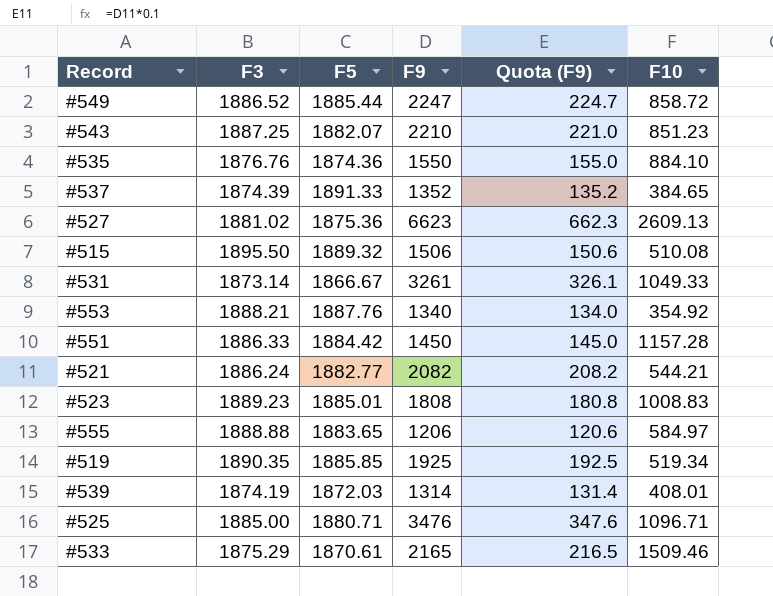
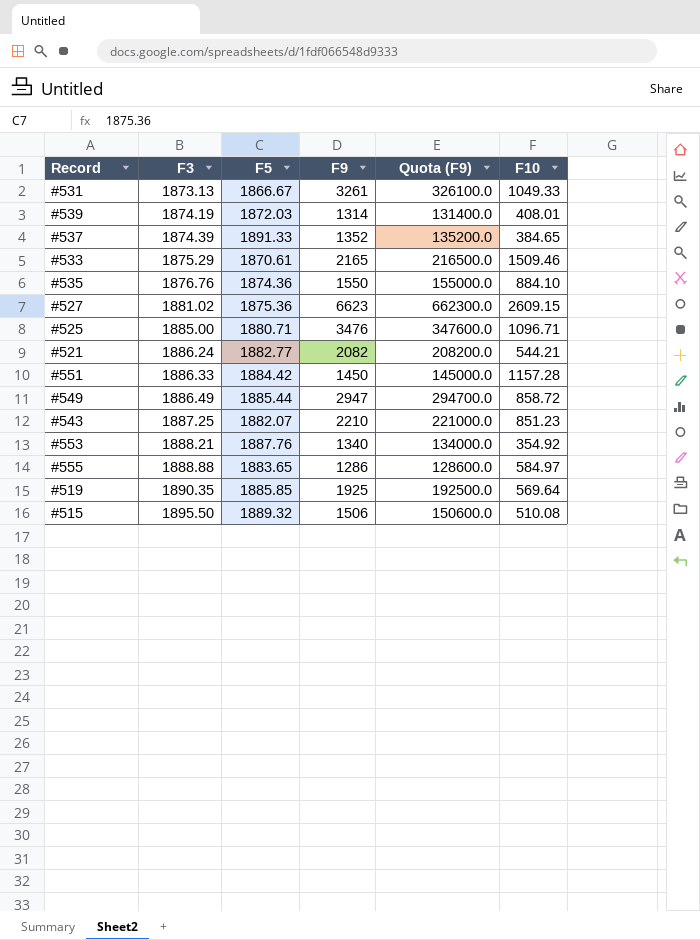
row order: none -> F3 ascending
column Quota (F9) | formula: [F9] * 0.1 -> [F9] * 100
row #523: 1889.23 | 1885.01 | 1808 | 180.8 | 1008.83 -> none
#531 | F3: 1873.14 -> 1873.13
#527 | F10: 2609.13 -> 2609.15
#549 | F3: 1886.52 -> 1886.49
#549 | F9: 2247 -> 2947
#555 | F9: 1206 -> 1286
#519 | F10: 519.34 -> 569.64

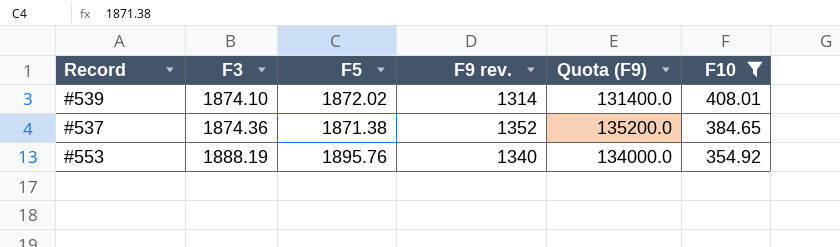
filter: none -> F10 <= 408.01
column name: F9 -> F9 rev.
#539 | F3: 1874.19 -> 1874.10
#539 | F5: 1872.03 -> 1872.02
#537 | F3: 1874.39 -> 1874.36
#537 | F5: 1891.33 -> 1871.38
#553 | F3: 1888.21 -> 1888.19
#553 | F5: 1887.76 -> 1895.76

